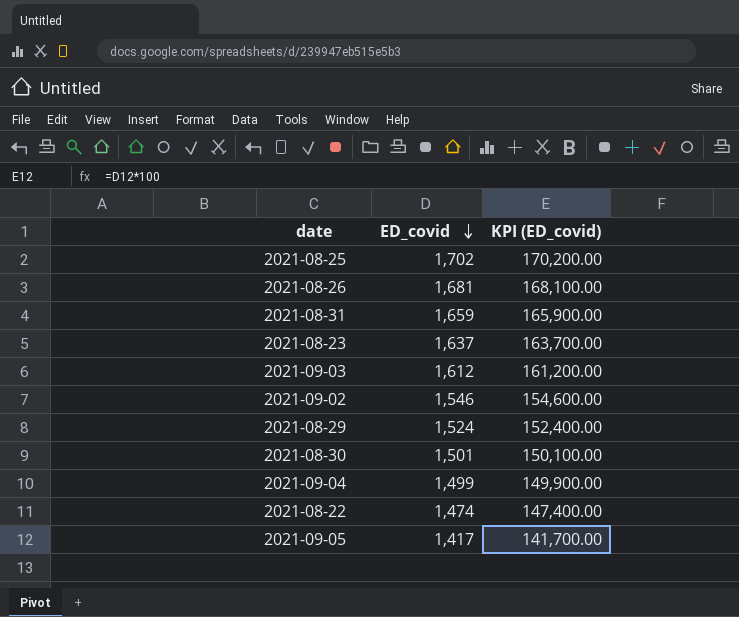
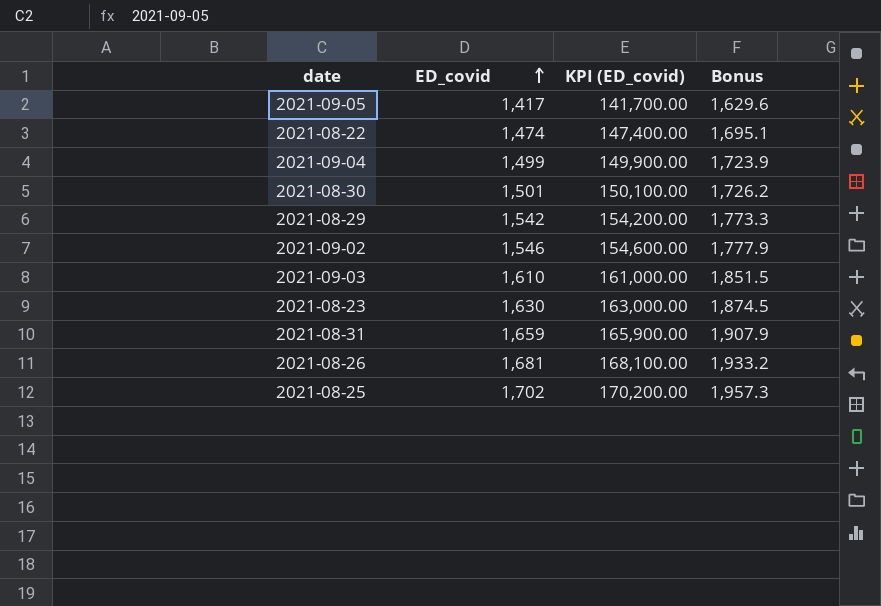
row order: ED_covid descending -> ED_covid ascending
column Bonus | formula: none -> [ED_covid] * 1.15
2021-08-29 | ED_covid: 1,524 -> 1,542
2021-08-29 | KPI (ED_covid): 152,400.00 -> 154,200.00
2021-09-03 | ED_covid: 1,612 -> 1,610
2021-09-03 | KPI (ED_covid): 161,200.00 -> 161,000.00
2021-08-23 | ED_covid: 1,637 -> 1,630
2021-08-23 | KPI (ED_covid): 163,700.00 -> 163,000.00

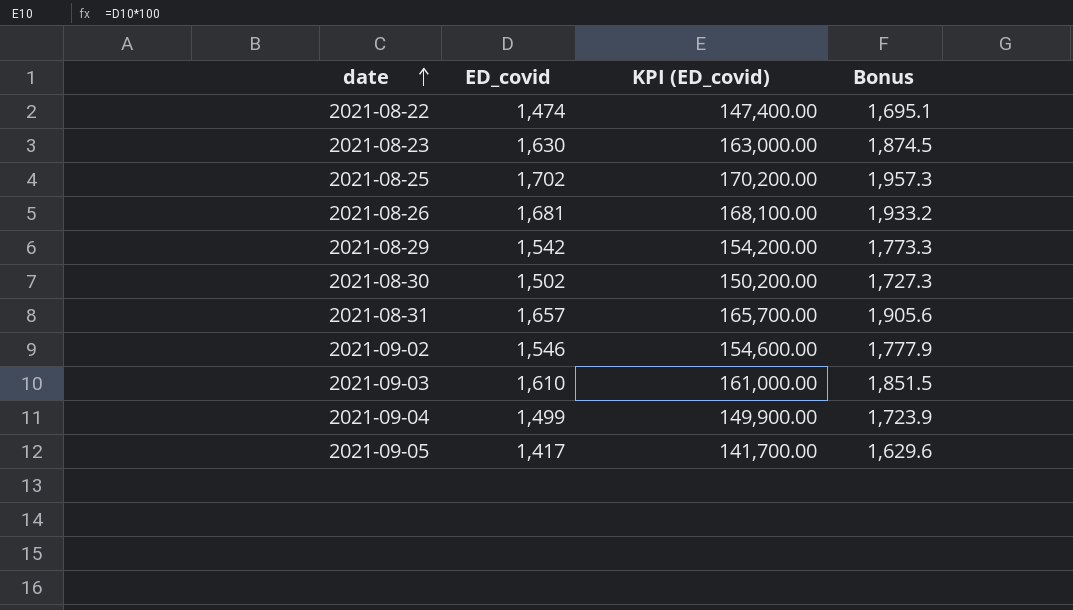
row order: ED_covid ascending -> date ascending
2021-08-30 | ED_covid: 1,501 -> 1,502
2021-08-30 | KPI (ED_covid): 150,100.00 -> 150,200.00
2021-08-30 | Bonus: 1,726.2 -> 1,727.3
2021-08-31 | ED_covid: 1,659 -> 1,657
2021-08-31 | KPI (ED_covid): 165,900.00 -> 165,700.00
2021-08-31 | Bonus: 1,907.9 -> 1,905.6

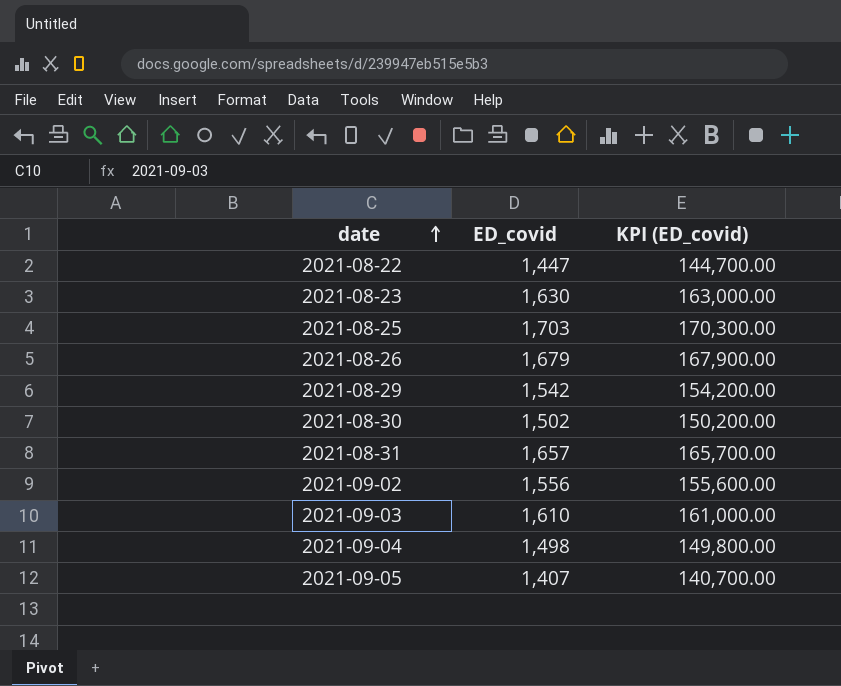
column Bonus | formula: [ED_covid] * 1.15 -> none
2021-08-22 | ED_covid: 1,474 -> 1,447
2021-08-22 | KPI (ED_covid): 147,400.00 -> 144,700.00
2021-08-25 | ED_covid: 1,702 -> 1,703
2021-08-25 | KPI (ED_covid): 170,200.00 -> 170,300.00
2021-08-26 | ED_covid: 1,681 -> 1,679
2021-08-26 | KPI (ED_covid): 168,100.00 -> 167,900.00
2021-09-02 | ED_covid: 1,546 -> 1,556
2021-09-02 | KPI (ED_covid): 154,600.00 -> 155,600.00
2021-09-04 | ED_covid: 1,499 -> 1,498
2021-09-04 | KPI (ED_covid): 149,900.00 -> 149,800.00
2021-09-05 | ED_covid: 1,417 -> 1,407
2021-09-05 | KPI (ED_covid): 141,700.00 -> 140,700.00

